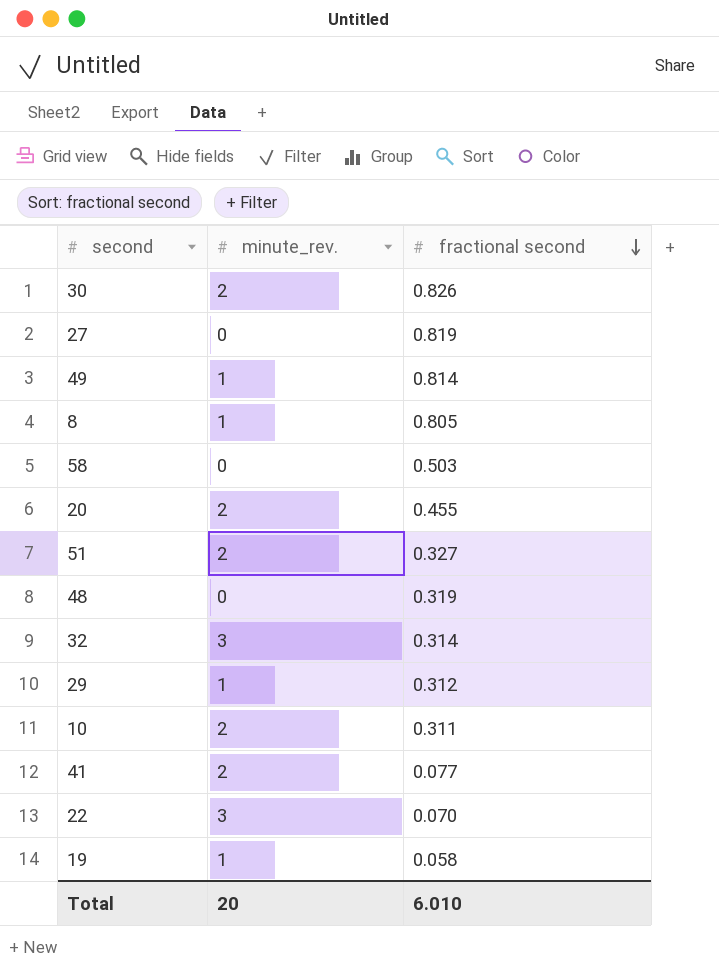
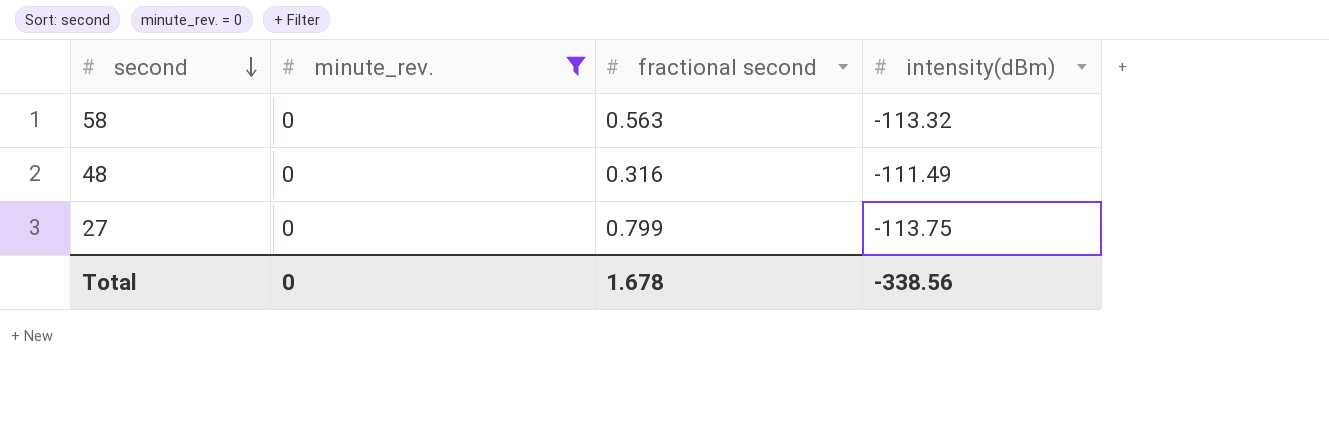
filter: none -> minute_rev. = 0
row order: fractional second descending -> second descending
column intensity(dBm) | position: none -> 4
58 | fractional second: 0.503 -> 0.563
48 | fractional second: 0.319 -> 0.316
27 | fractional second: 0.819 -> 0.799
Total | minute_rev.: 20 -> 0
Total | fractional second: 6.010 -> 1.678

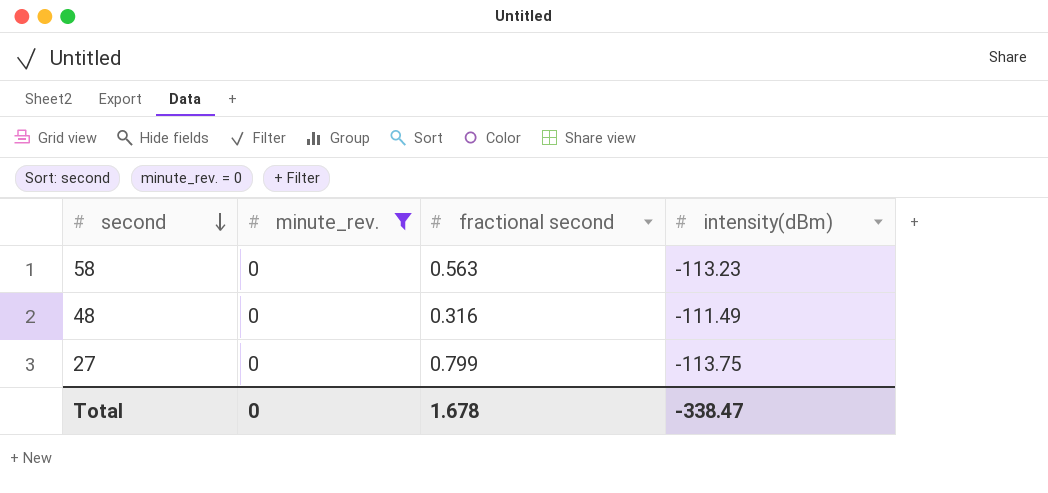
58 | intensity(dBm): -113.32 -> -113.23
Total | intensity(dBm): -338.56 -> -338.47

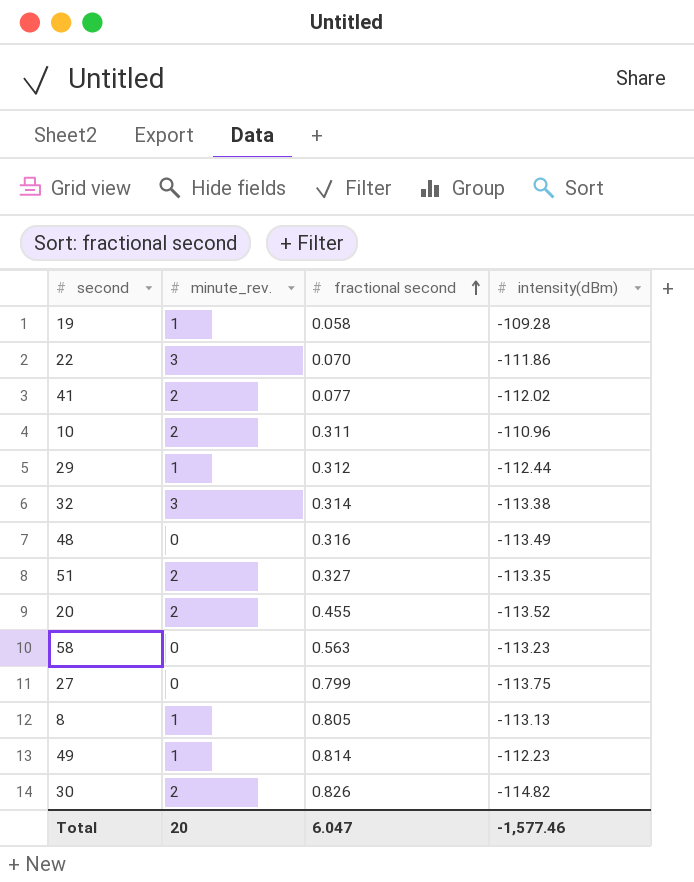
filter: minute_rev. = 0 -> none
row order: second descending -> fractional second ascending
48 | intensity(dBm): -111.49 -> -113.49
Total | minute_rev.: 0 -> 20
Total | fractional second: 1.678 -> 6.047
Total | intensity(dBm): -338.47 -> -1,577.46

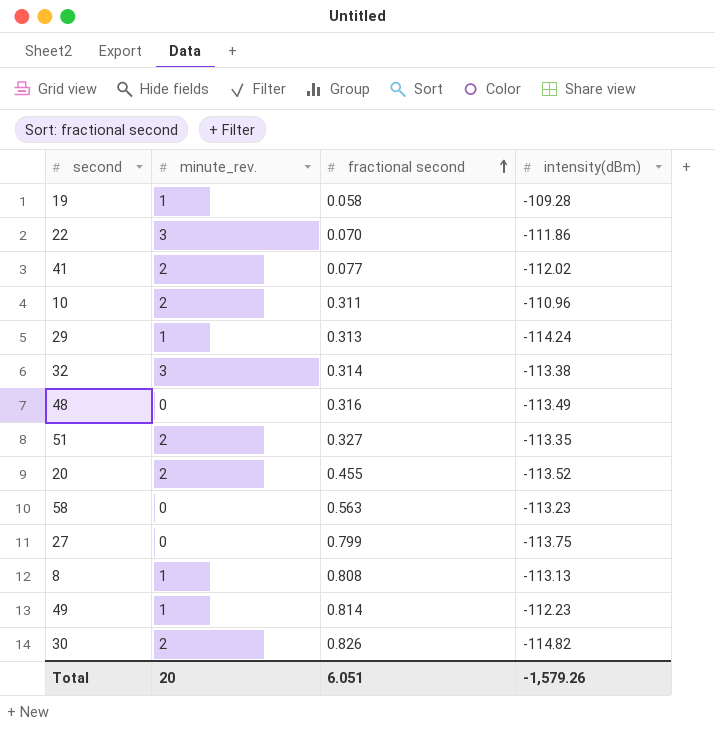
29 | fractional second: 0.312 -> 0.313
29 | intensity(dBm): -112.44 -> -114.24
8 | fractional second: 0.805 -> 0.808
Total | fractional second: 6.047 -> 6.051
Total | intensity(dBm): -1,577.46 -> -1,579.26

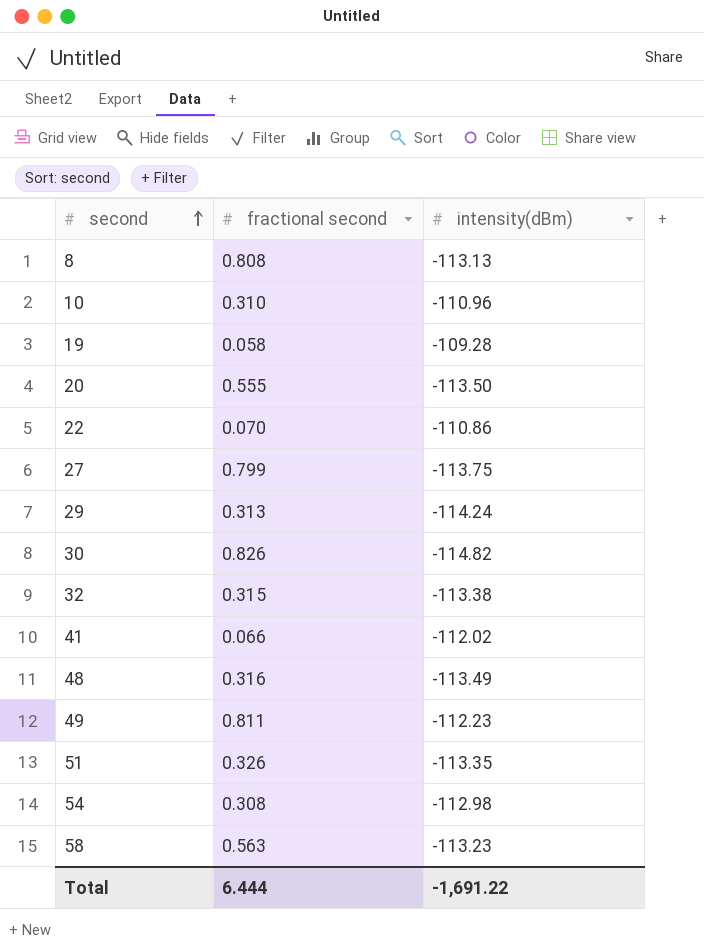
row order: fractional second ascending -> second ascending
column minute_rev. | position: 2 -> none
10 | fractional second: 0.311 -> 0.310
20 | fractional second: 0.455 -> 0.555
20 | intensity(dBm): -113.52 -> -113.50
22 | intensity(dBm): -111.86 -> -110.86
32 | fractional second: 0.314 -> 0.315
41 | fractional second: 0.077 -> 0.066
49 | fractional second: 0.814 -> 0.811
51 | fractional second: 0.327 -> 0.326
row 54: none -> 0.308 | -112.98
Total | fractional second: 6.051 -> 6.444
Total | intensity(dBm): -1,579.26 -> -1,691.22

